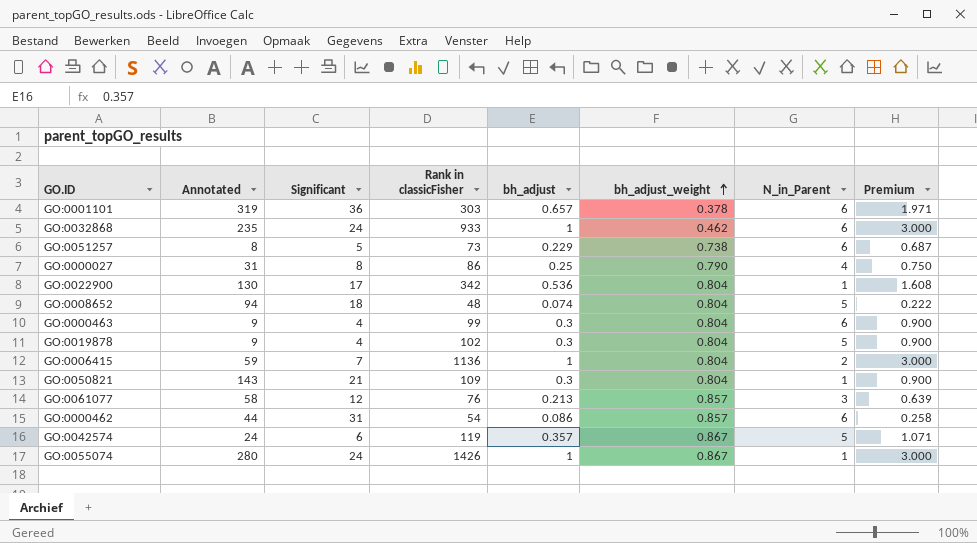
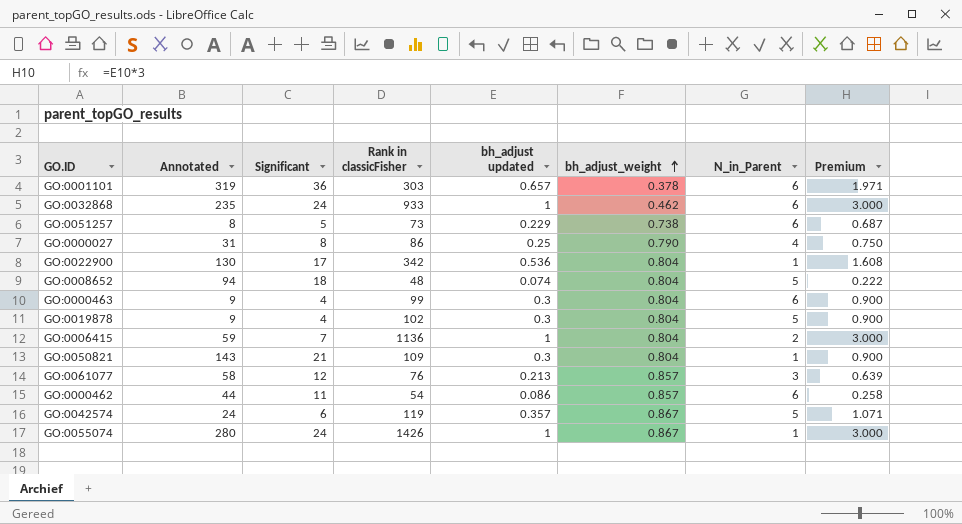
column name: bh_adjust -> bh_adjust updated
GO:0000462 | Significant: 31 -> 11

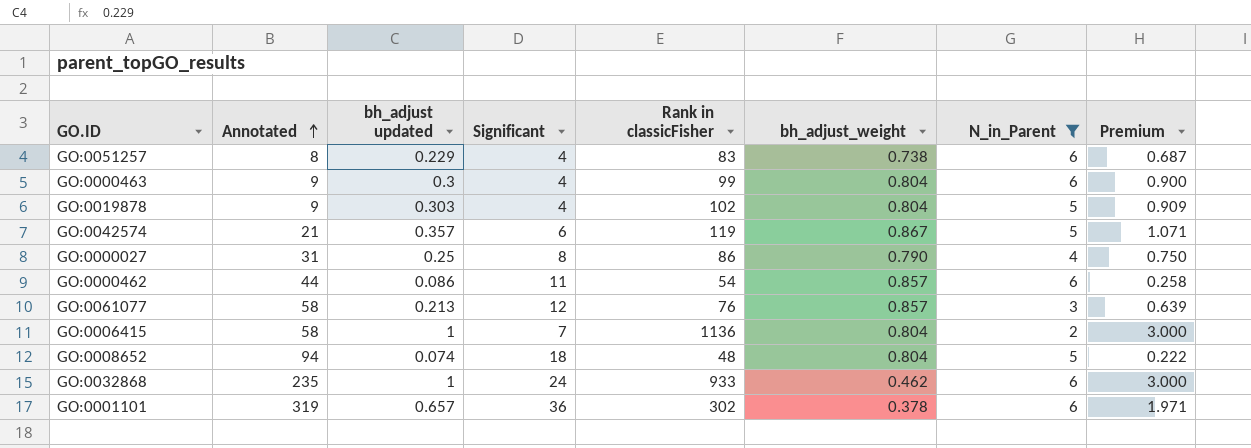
filter: none -> N_in_Parent != 1
row order: bh_adjust_weight ascending -> Annotated ascending
column bh_adjust updated | position: 5 -> 3
GO:0051257 | Significant: 5 -> 4
GO:0051257 | Rank in classicFisher: 73 -> 83
GO:0019878 | bh_adjust updated: 0.3 -> 0.303
GO:0019878 | Premium: 0.900 -> 0.909
GO:0042574 | Annotated: 24 -> 21
GO:0006415 | Annotated: 59 -> 58
GO:0001101 | Rank in classicFisher: 303 -> 302

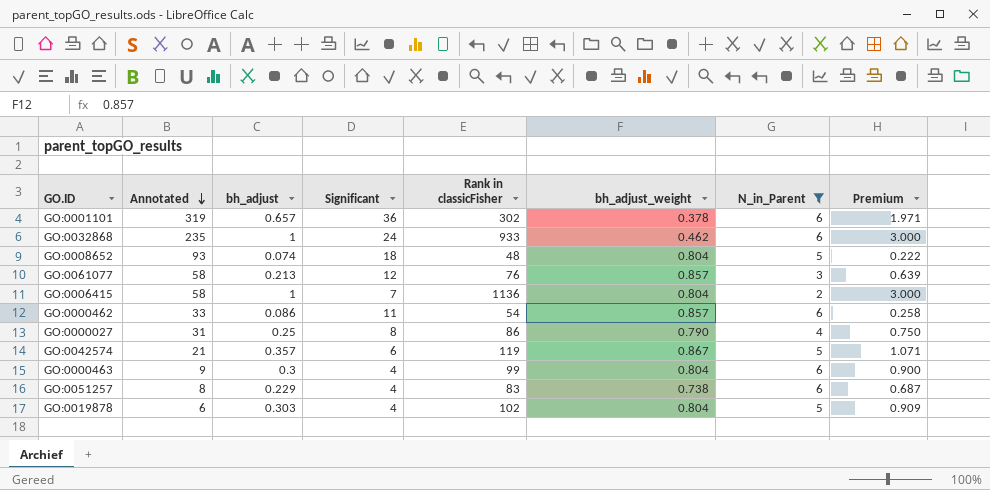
row order: Annotated ascending -> Annotated descending
column name: bh_adjust updated -> bh_adjust
GO:0008652 | Annotated: 94 -> 93
GO:0000462 | Annotated: 44 -> 33
GO:0019878 | Annotated: 9 -> 6

